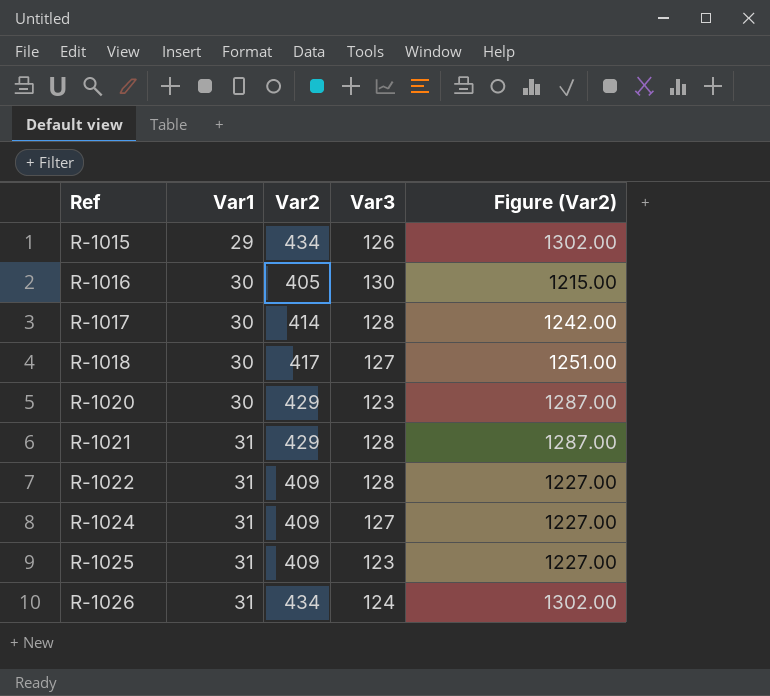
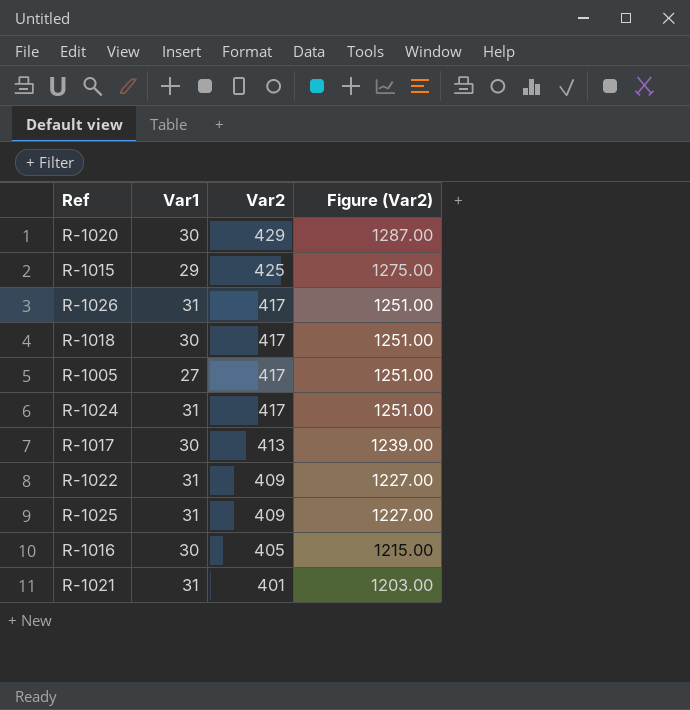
row order: Ref ascending -> Var2 descending
column Var3 | position: 4 -> none
R-1015 | Var2: 434 -> 425
R-1015 | Figure (Var2): 1302.00 -> 1275.00
R-1026 | Var2: 434 -> 417
R-1026 | Figure (Var2): 1302.00 -> 1251.00
row R-1005: none -> 27 | 417 | 1251.00
R-1024 | Var2: 409 -> 417
R-1024 | Figure (Var2): 1227.00 -> 1251.00
R-1017 | Var2: 414 -> 413
R-1017 | Figure (Var2): 1242.00 -> 1239.00
R-1021 | Var2: 429 -> 401
R-1021 | Figure (Var2): 1287.00 -> 1203.00

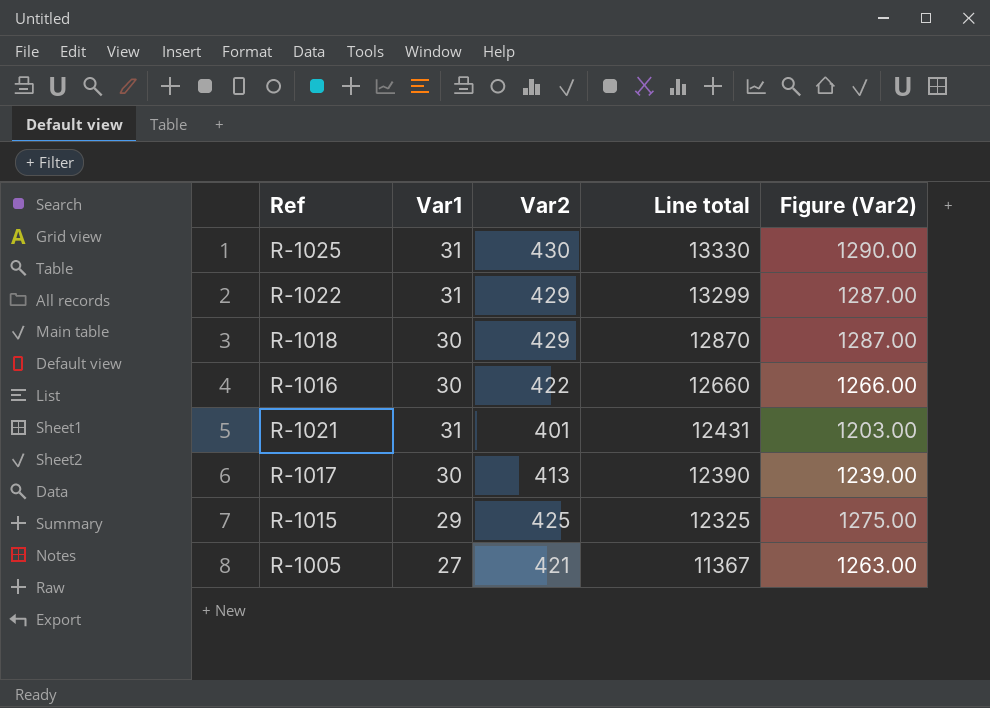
row order: Var2 descending -> Line total descending
column Line total | formula: none -> [Var1] * [Var2]
row R-1020: 30 | 429 | 1287.00 -> none
row R-1026: 31 | 417 | 1251.00 -> none
row R-1024: 31 | 417 | 1251.00 -> none
R-1025 | Var2: 409 -> 430
R-1025 | Figure (Var2): 1227.00 -> 1290.00
R-1022 | Var2: 409 -> 429
R-1022 | Figure (Var2): 1227.00 -> 1287.00
R-1018 | Var2: 417 -> 429
R-1018 | Figure (Var2): 1251.00 -> 1287.00
R-1016 | Var2: 405 -> 422
R-1016 | Figure (Var2): 1215.00 -> 1266.00
R-1005 | Var2: 417 -> 421
R-1005 | Figure (Var2): 1251.00 -> 1263.00

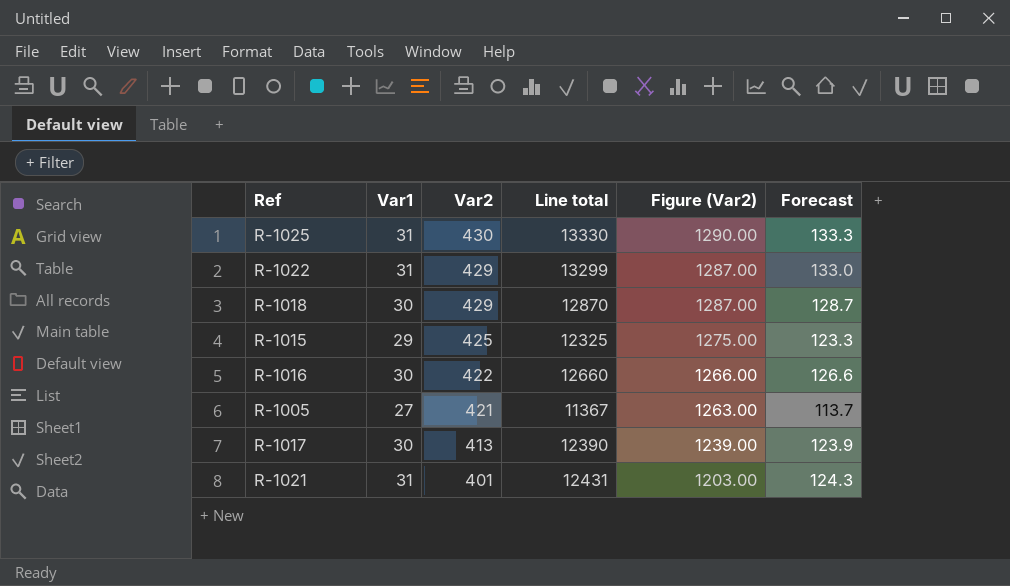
row order: Line total descending -> Var2 descending
column Forecast | formula: none -> [Line total] * 0.01

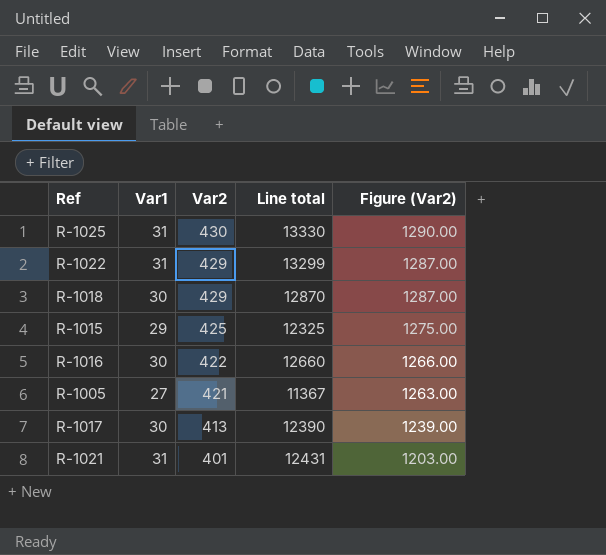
column Forecast | formula: [Line total] * 0.01 -> none

